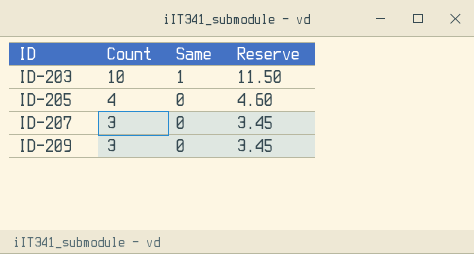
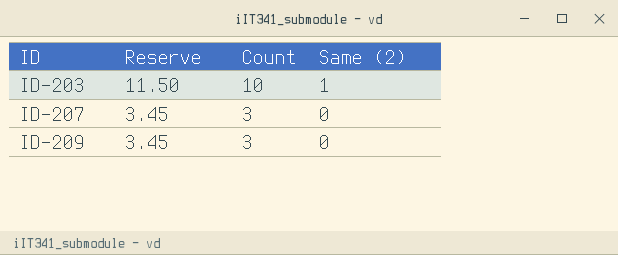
column Reserve | position: 4 -> 2
column name: Same -> Same (2)
row ID-205: 4 | 0 | 4.60 -> none

